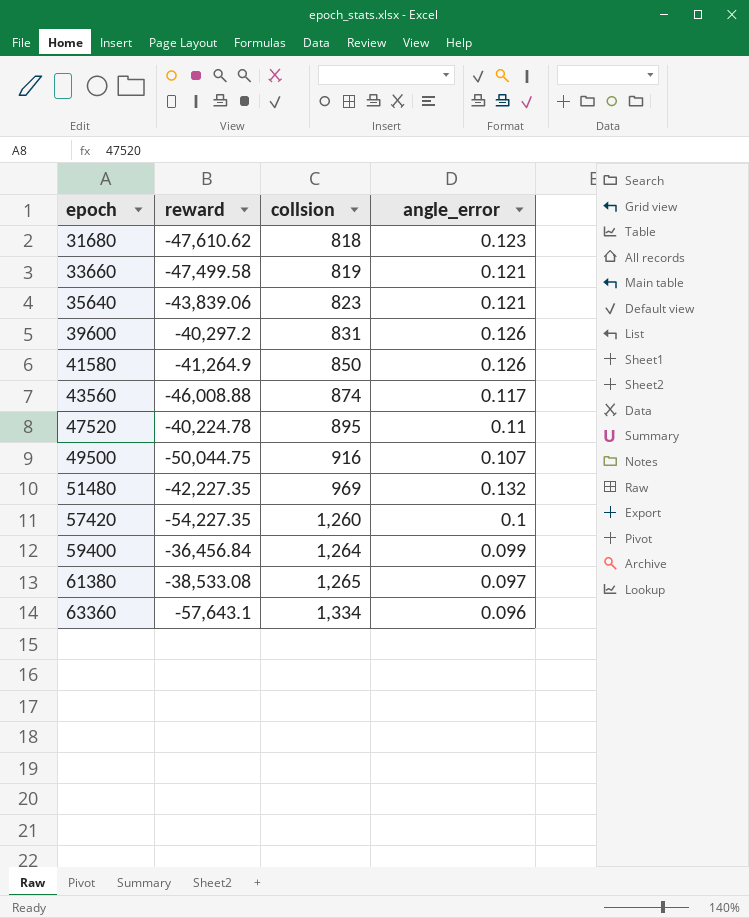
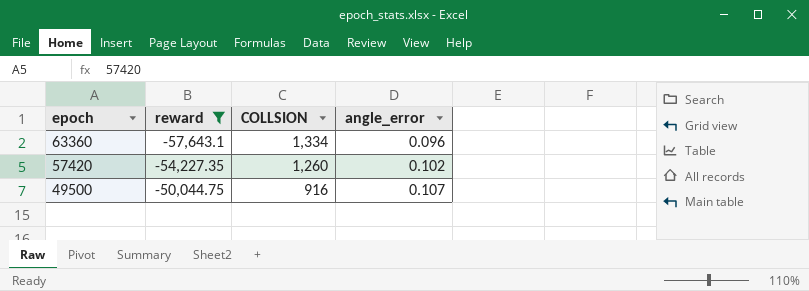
filter: none -> reward <= -50,044.75
row order: epoch ascending -> epoch descending
column name: collsion -> COLLSION
57420 | angle_error: 0.1 -> 0.102

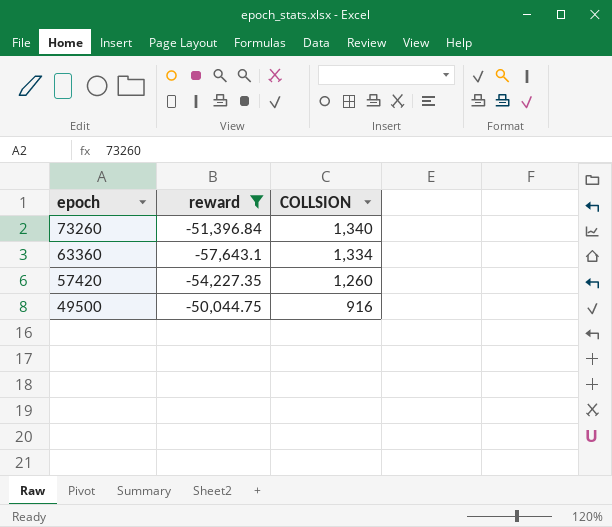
column angle_error | position: 4 -> none
row 73260: none -> -51,396.84 | 1,340

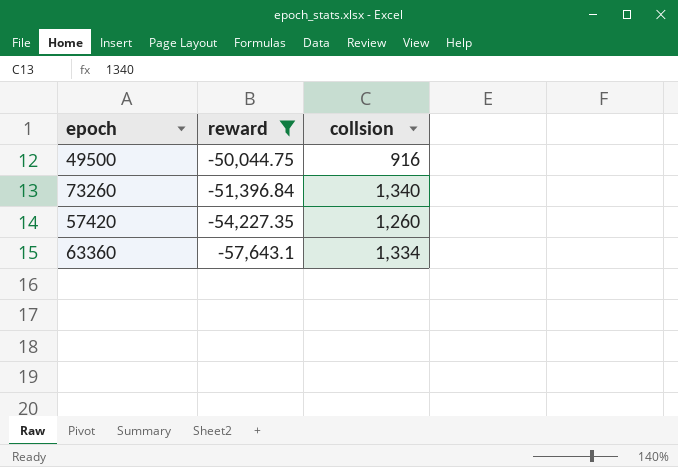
row order: epoch descending -> reward descending
column name: COLLSION -> collsion

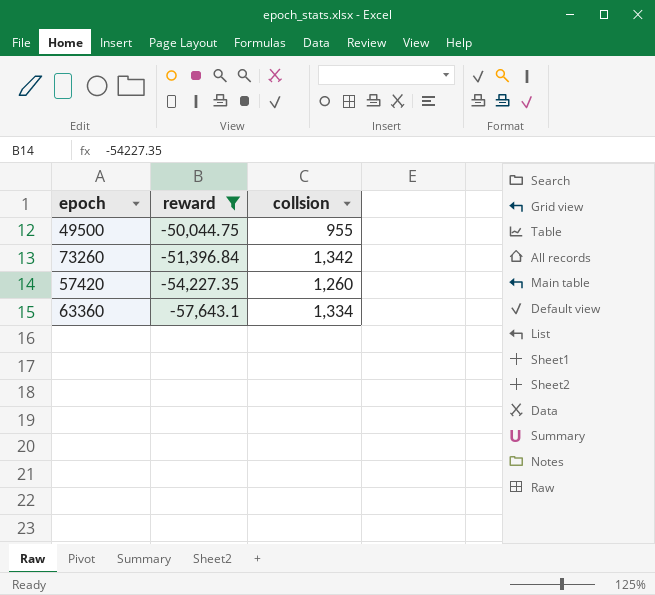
49500 | collsion: 916 -> 955
73260 | collsion: 1,340 -> 1,342

